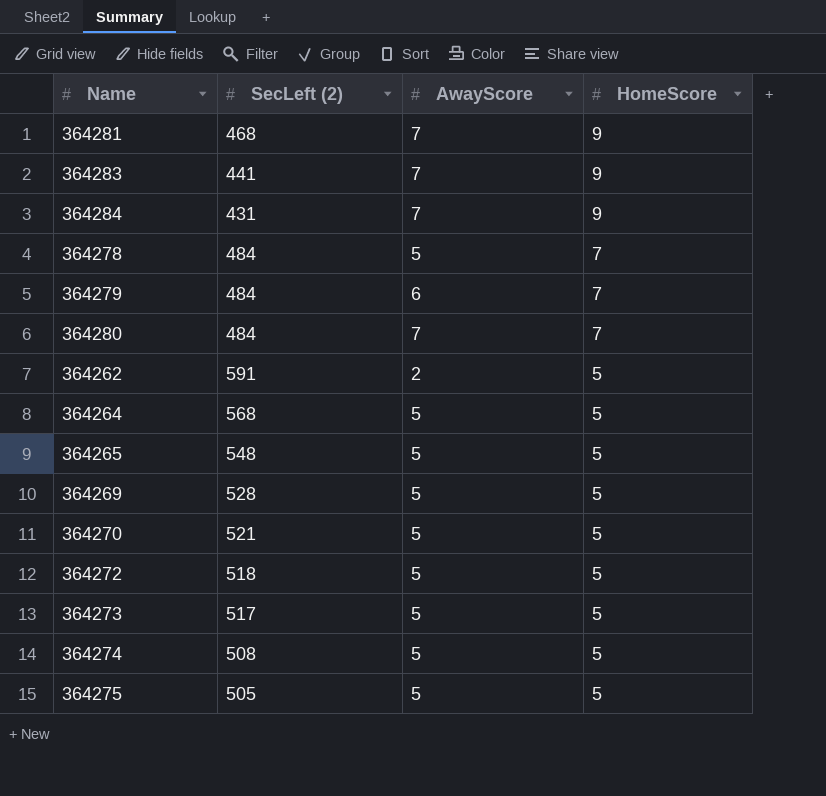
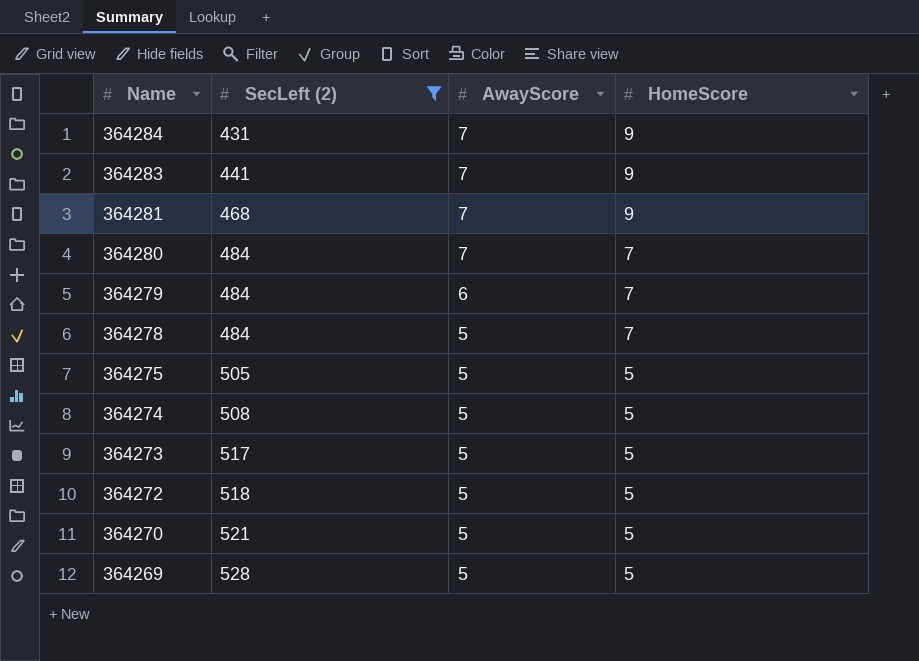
filter: none -> SecLeft (2) <= 528
row order: HomeScore descending -> Name descending

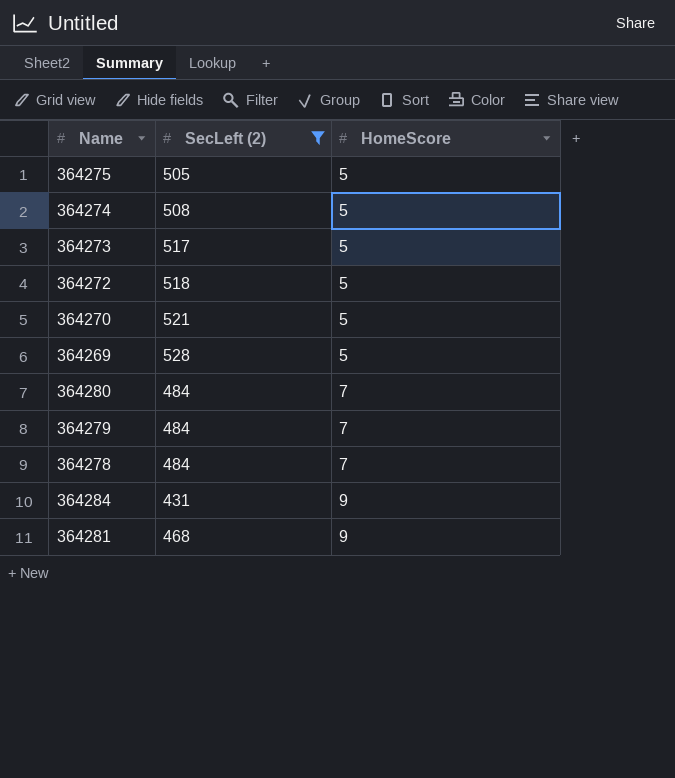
row order: Name descending -> HomeScore ascending
column AwayScore | position: 3 -> none
row 364283: 441 | 7 | 9 -> none

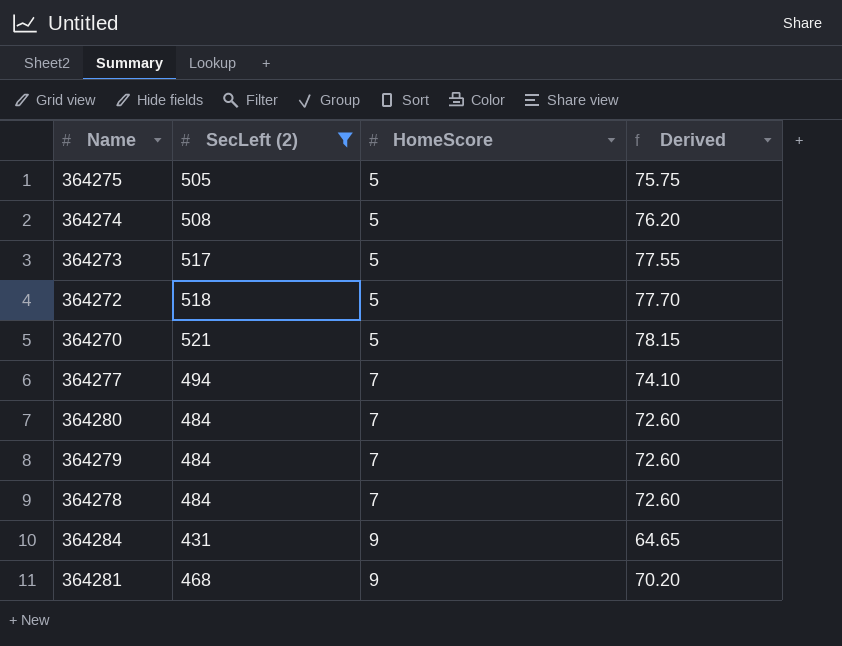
column Derived | formula: none -> [SecLeft (2)] * 0.15
row 364269: 528 | 5 -> none
row 364277: none -> 494 | 7 | 74.10

